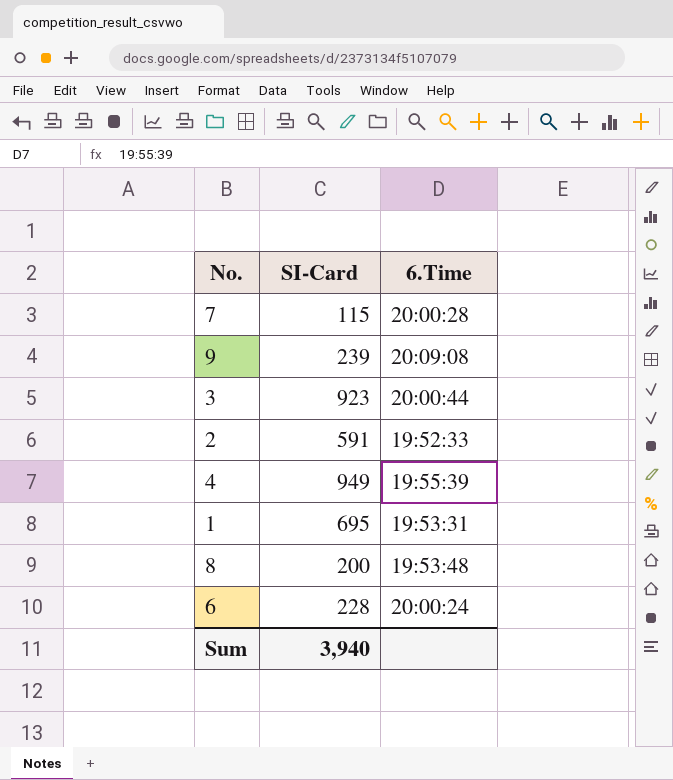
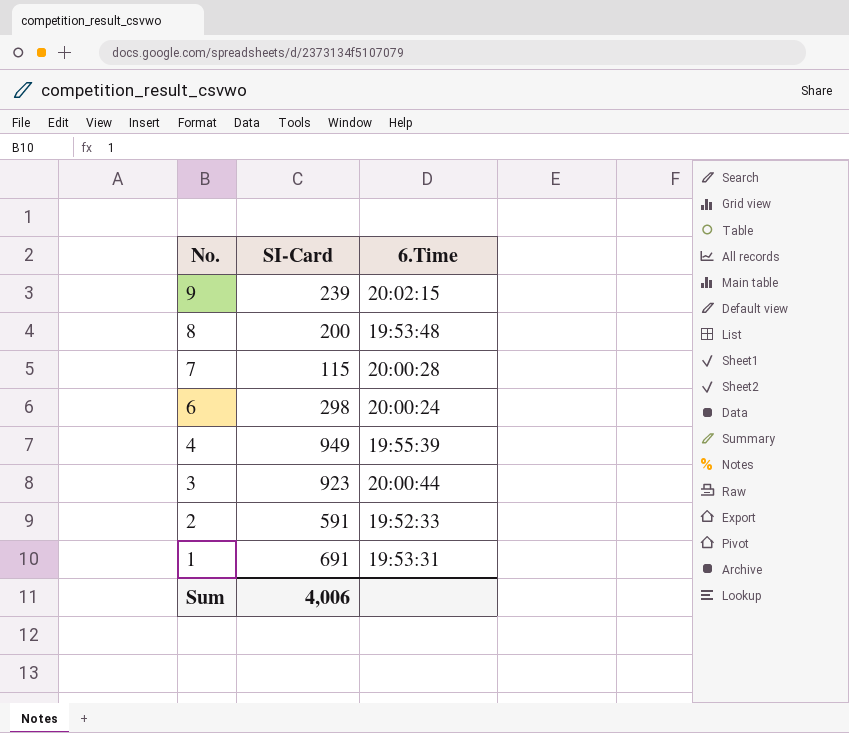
row order: none -> No. descending
9 | 6.Time: 20:09:08 -> 20:02:15
6 | SI-Card: 228 -> 298
1 | SI-Card: 695 -> 691
Sum | SI-Card: 3,940 -> 4,006

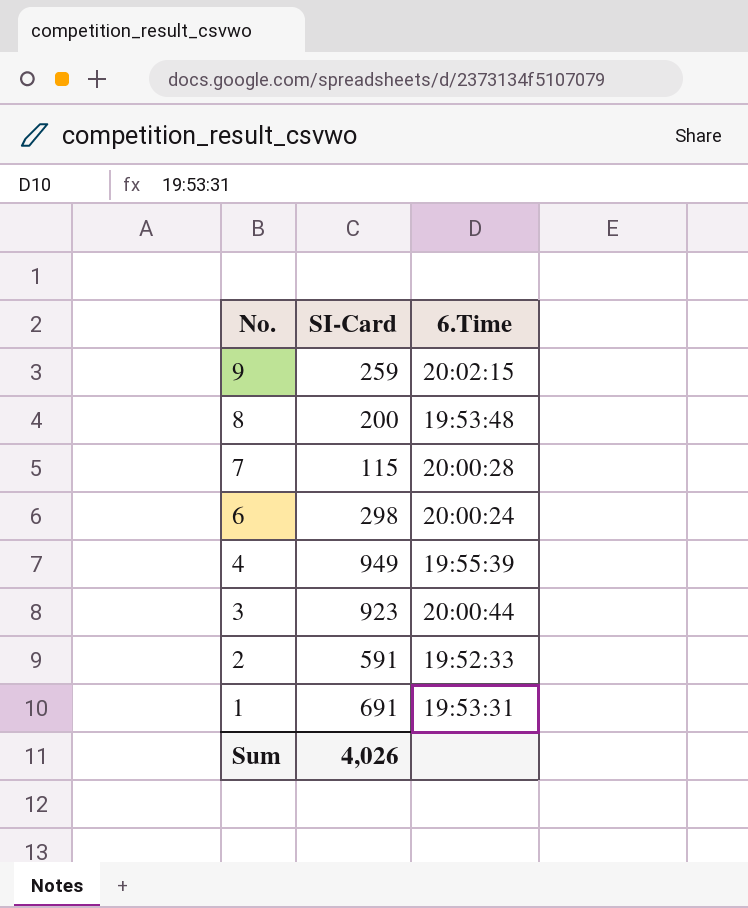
9 | SI-Card: 239 -> 259
Sum | SI-Card: 4,006 -> 4,026

